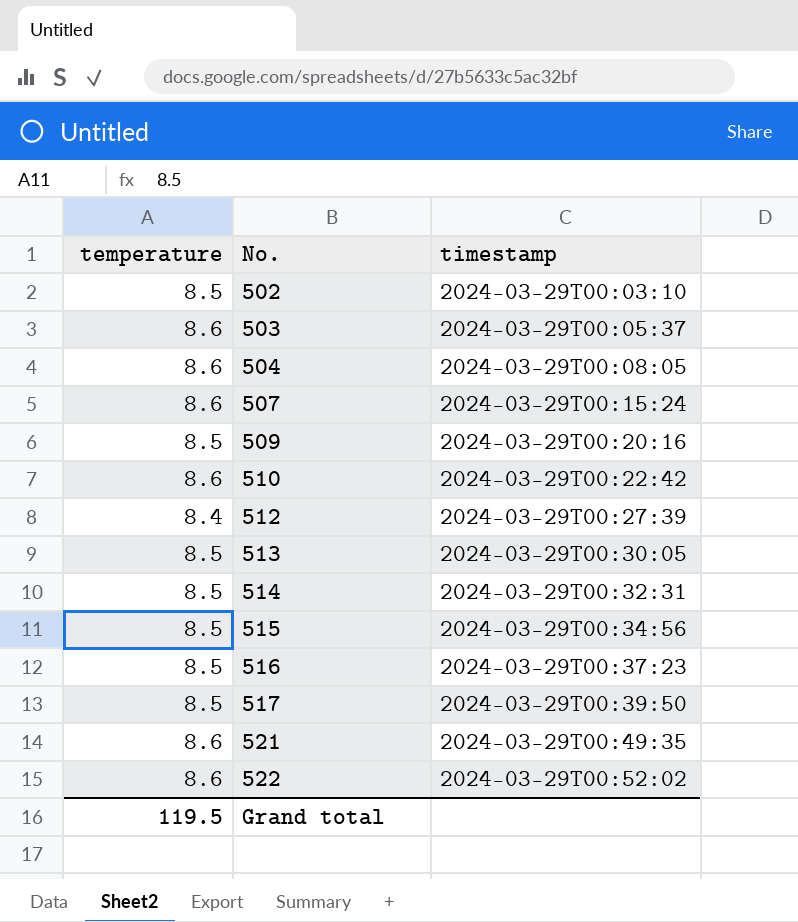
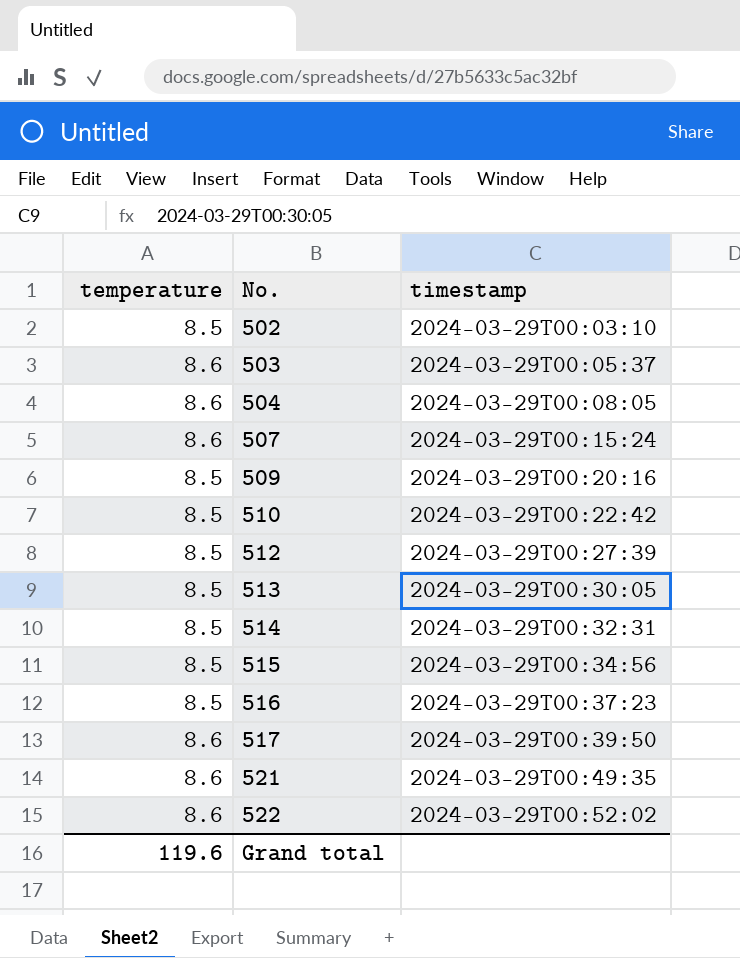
510 | temperature: 8.6 -> 8.5
512 | temperature: 8.4 -> 8.5
517 | temperature: 8.5 -> 8.6
Grand total | temperature: 119.5 -> 119.6

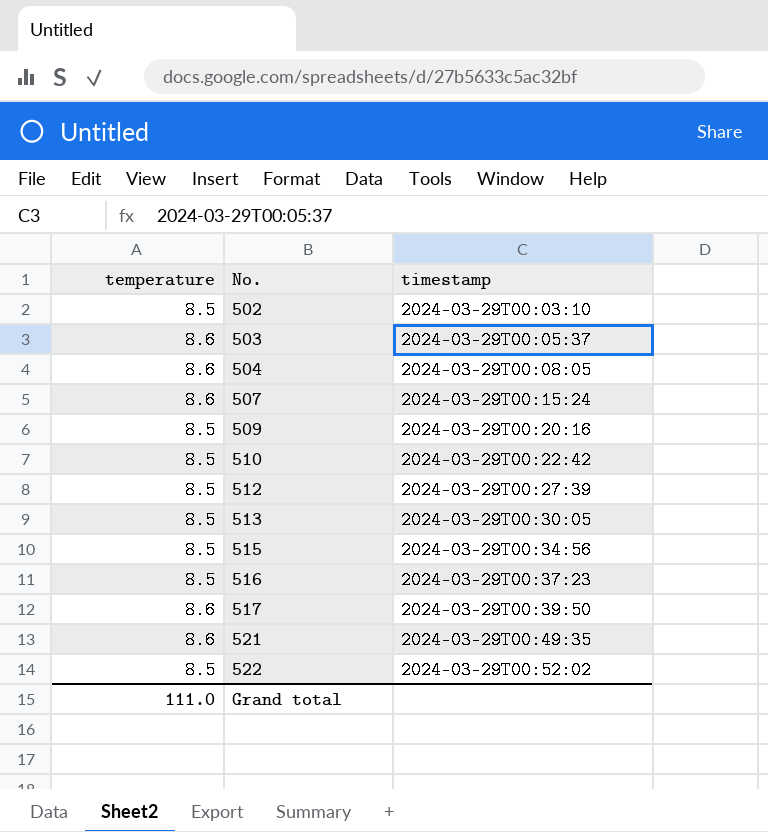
row 514: 8.5 | 2024-03-29T00:32:31 -> none
522 | temperature: 8.6 -> 8.5
Grand total | temperature: 119.6 -> 111.0

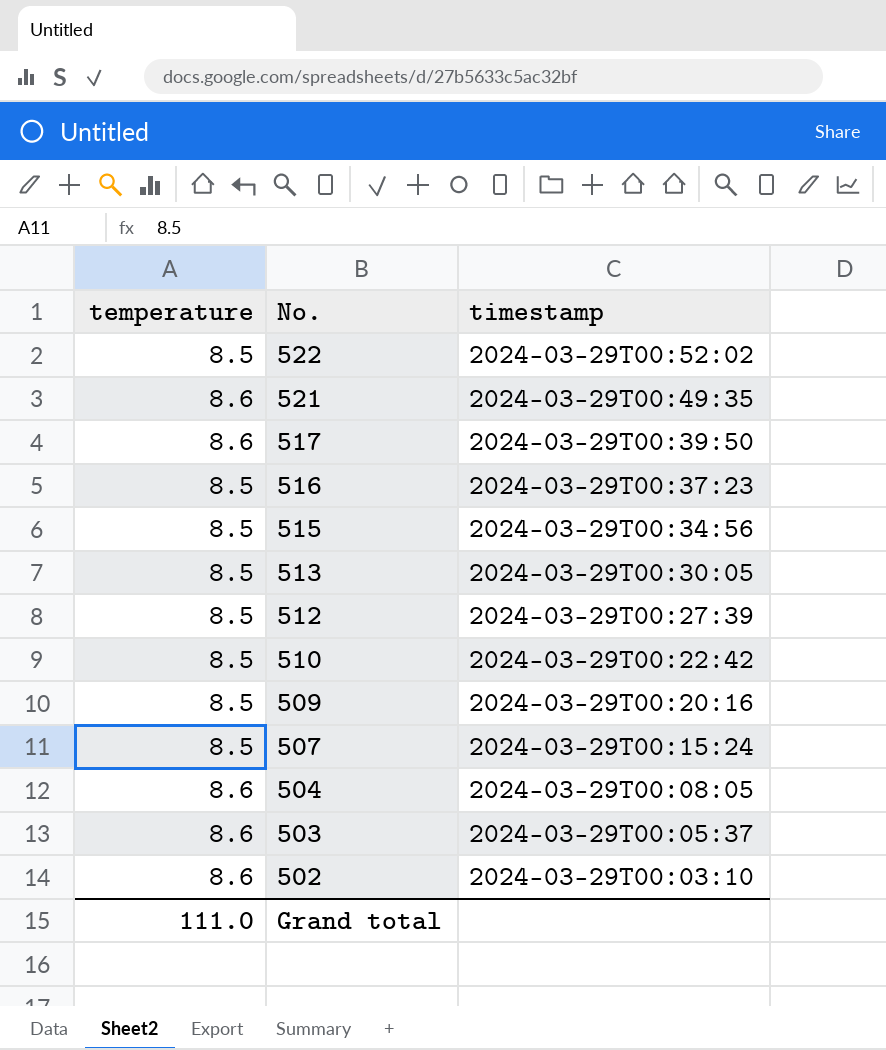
row order: No. ascending -> No. descending
507 | temperature: 8.6 -> 8.5
502 | temperature: 8.5 -> 8.6

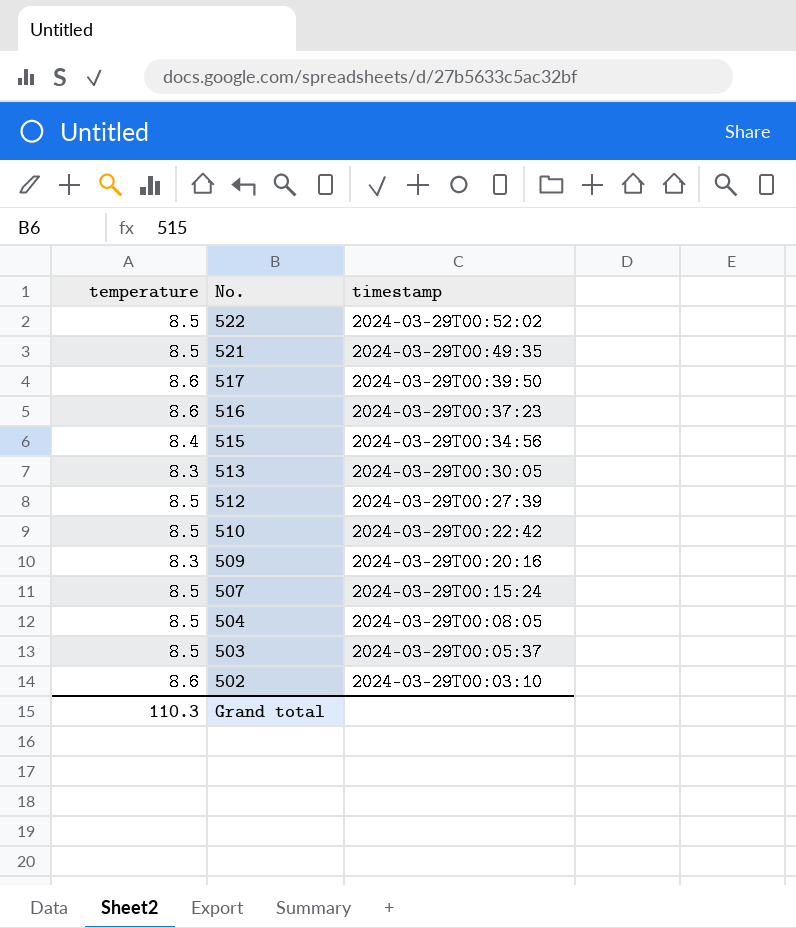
521 | temperature: 8.6 -> 8.5
516 | temperature: 8.5 -> 8.6
515 | temperature: 8.5 -> 8.4
513 | temperature: 8.5 -> 8.3
509 | temperature: 8.5 -> 8.3
504 | temperature: 8.6 -> 8.5
503 | temperature: 8.6 -> 8.5
Grand total | temperature: 111.0 -> 110.3

